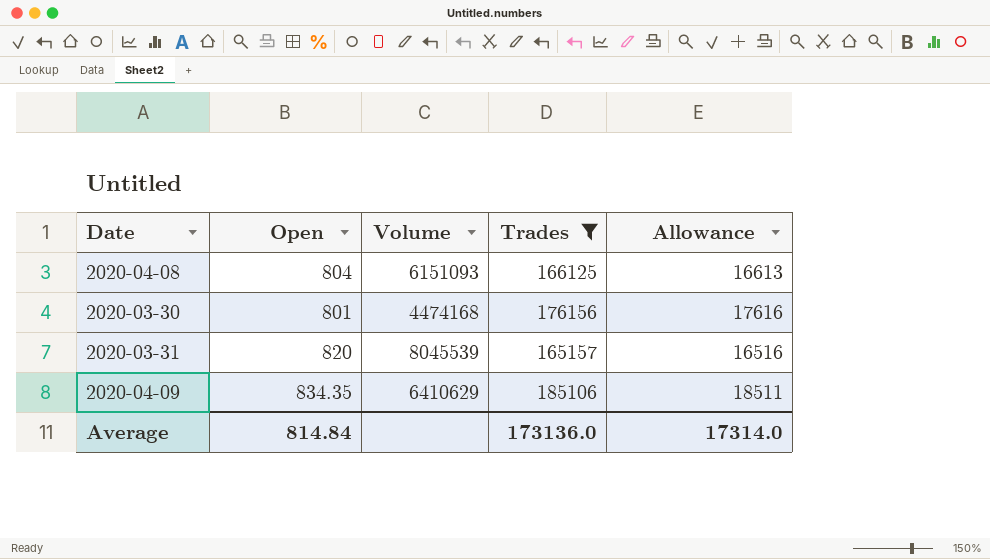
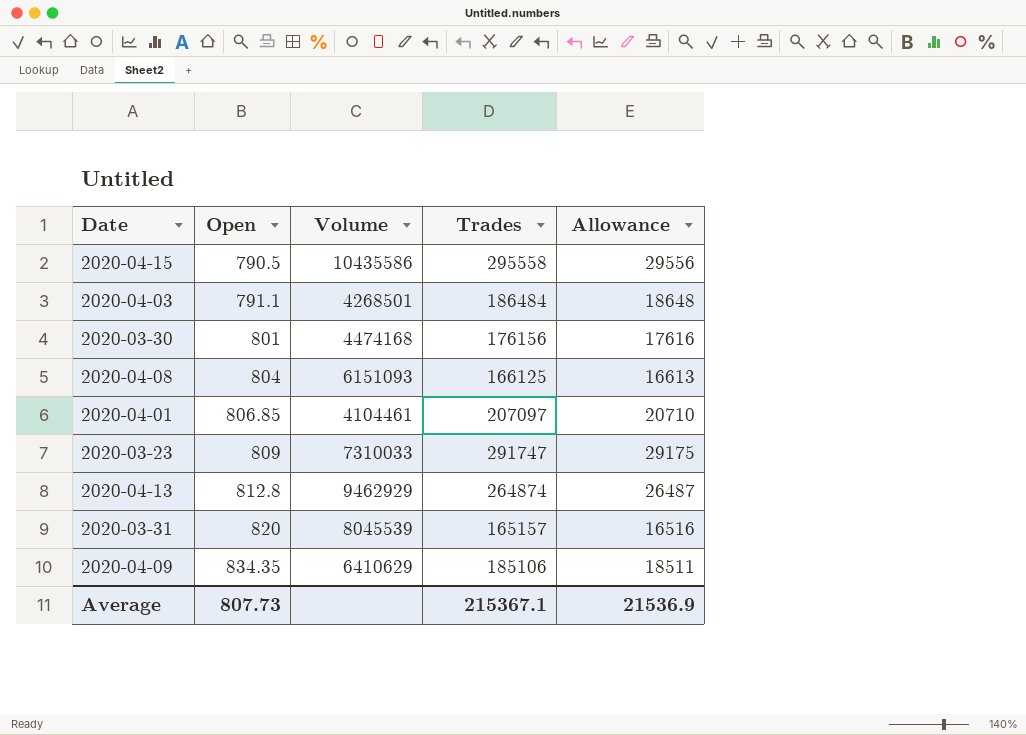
filter: Trades <= 185106 -> none
row order: none -> Open ascending
Average | Open: 814.84 -> 807.73
Average | Trades: 173136.0 -> 215367.1
Average | Allowance: 17314.0 -> 21536.9

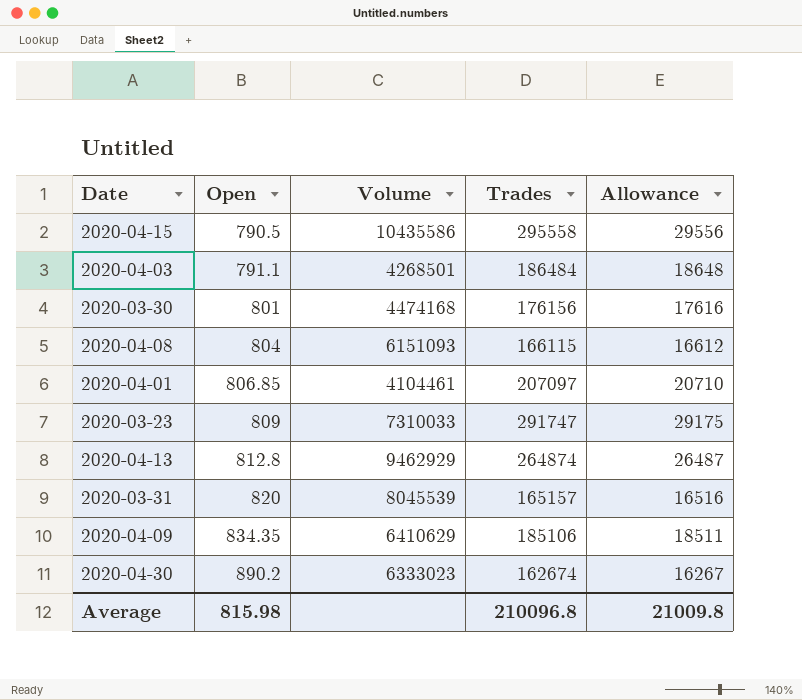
2020-04-08 | Trades: 166125 -> 166115
2020-04-08 | Allowance: 16613 -> 16612
row 2020-04-30: none -> 890.2 | 6333023 | 162674 | 16267
Average | Open: 807.73 -> 815.98
Average | Trades: 215367.1 -> 210096.8
Average | Allowance: 21536.9 -> 21009.8

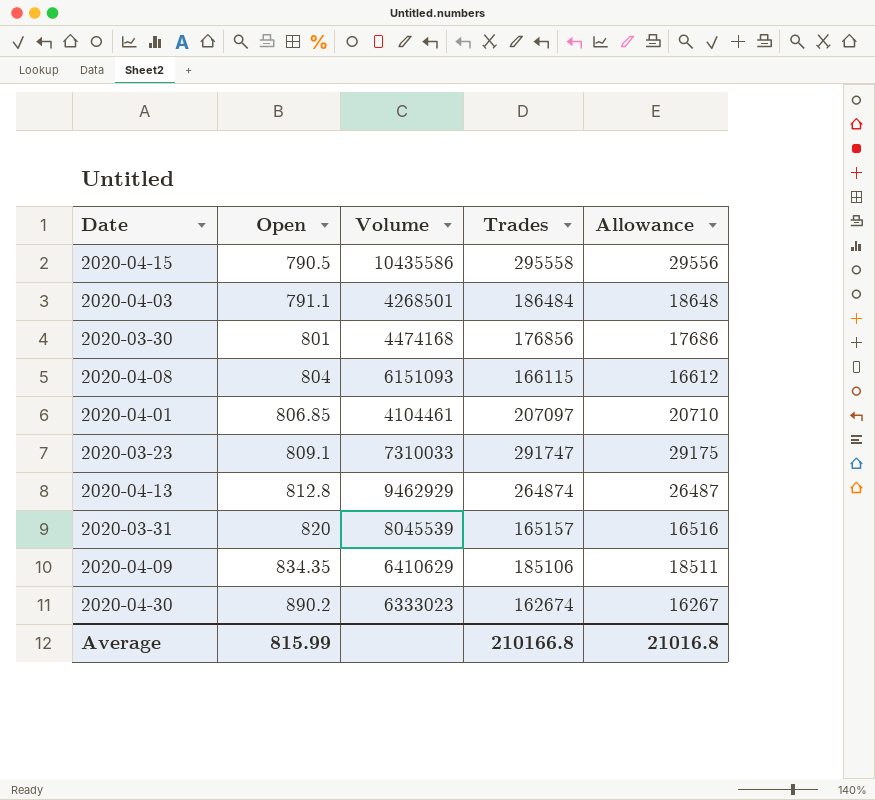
2020-03-30 | Trades: 176156 -> 176856
2020-03-30 | Allowance: 17616 -> 17686
2020-03-23 | Open: 809 -> 809.1
Average | Open: 815.98 -> 815.99
Average | Trades: 210096.8 -> 210166.8
Average | Allowance: 21009.8 -> 21016.8

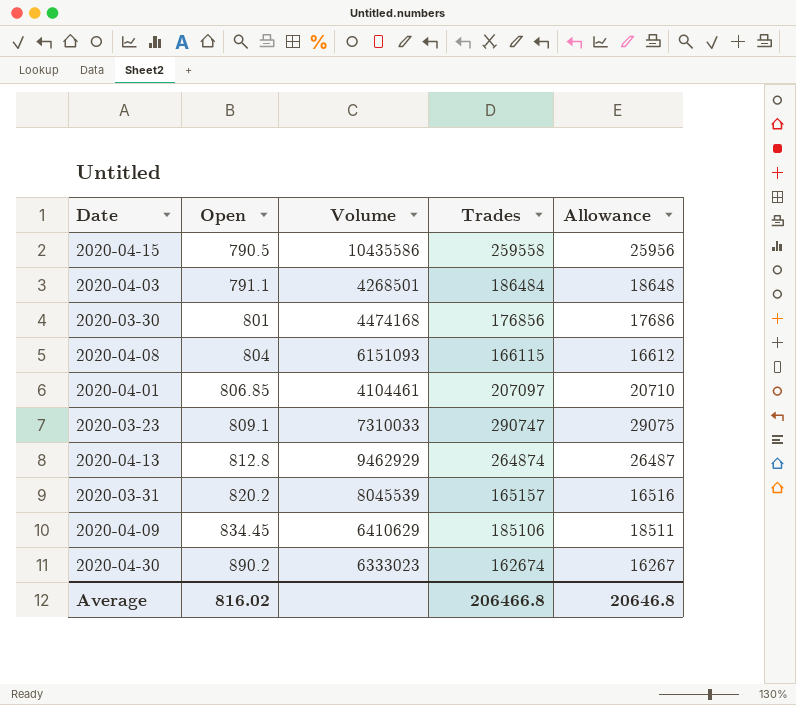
2020-04-15 | Trades: 295558 -> 259558
2020-04-15 | Allowance: 29556 -> 25956
2020-03-23 | Trades: 291747 -> 290747
2020-03-23 | Allowance: 29175 -> 29075
2020-03-31 | Open: 820 -> 820.2
2020-04-09 | Open: 834.35 -> 834.45
Average | Open: 815.99 -> 816.02
Average | Trades: 210166.8 -> 206466.8
Average | Allowance: 21016.8 -> 20646.8

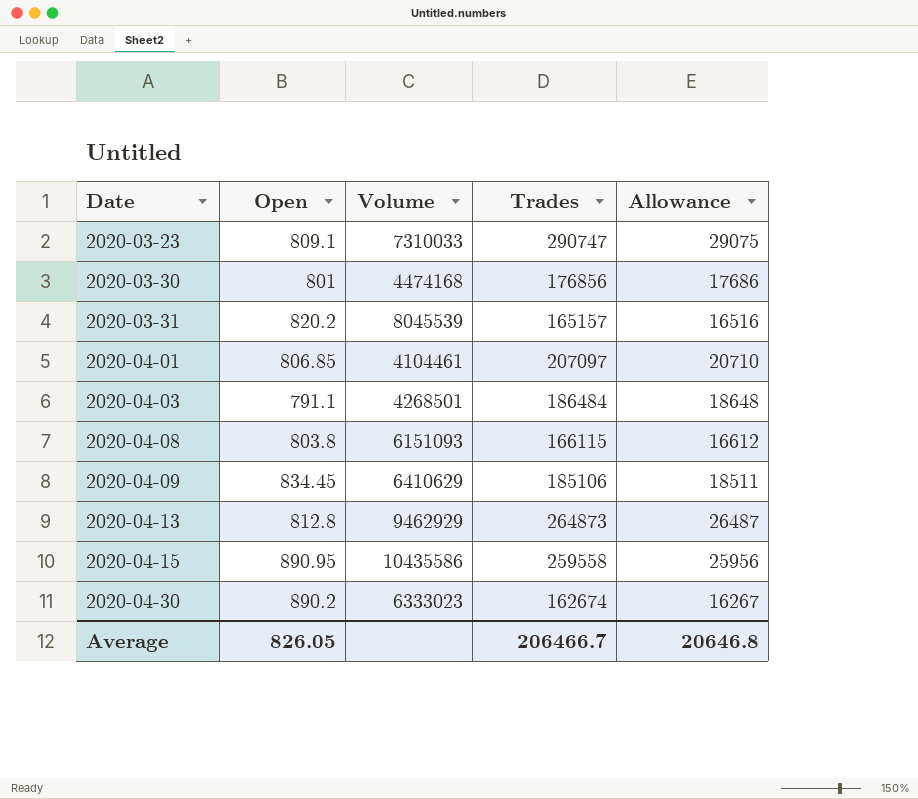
row order: Open ascending -> Date ascending
2020-04-08 | Open: 804 -> 803.8
2020-04-13 | Trades: 264874 -> 264873
2020-04-15 | Open: 790.5 -> 890.95
Average | Open: 816.02 -> 826.05
Average | Trades: 206466.8 -> 206466.7

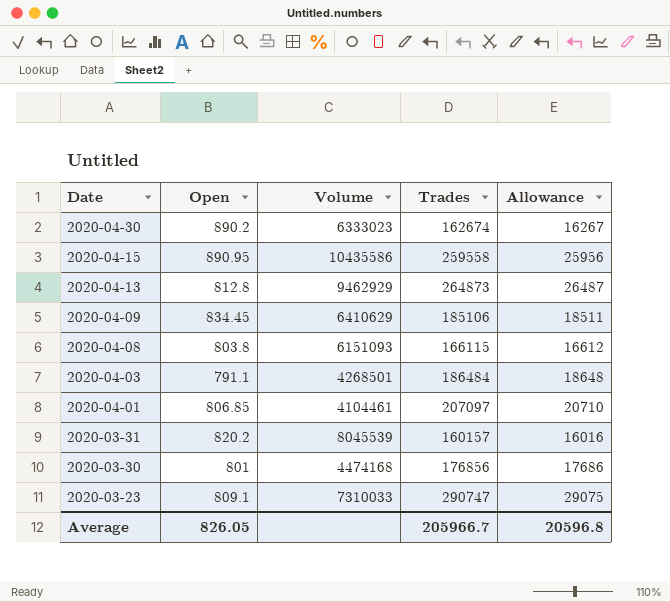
row order: Date ascending -> Date descending
2020-03-31 | Trades: 165157 -> 160157
2020-03-31 | Allowance: 16516 -> 16016
Average | Trades: 206466.7 -> 205966.7
Average | Allowance: 20646.8 -> 20596.8

